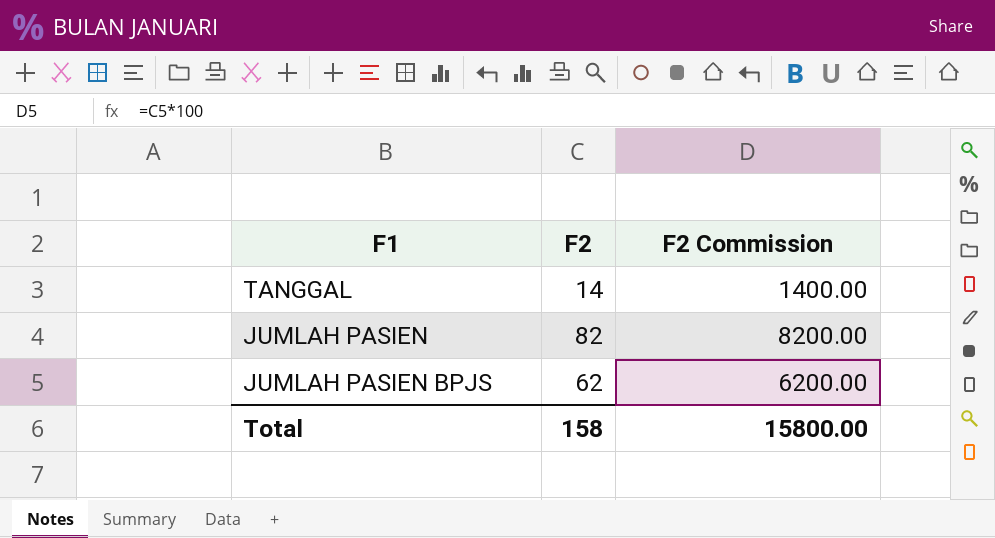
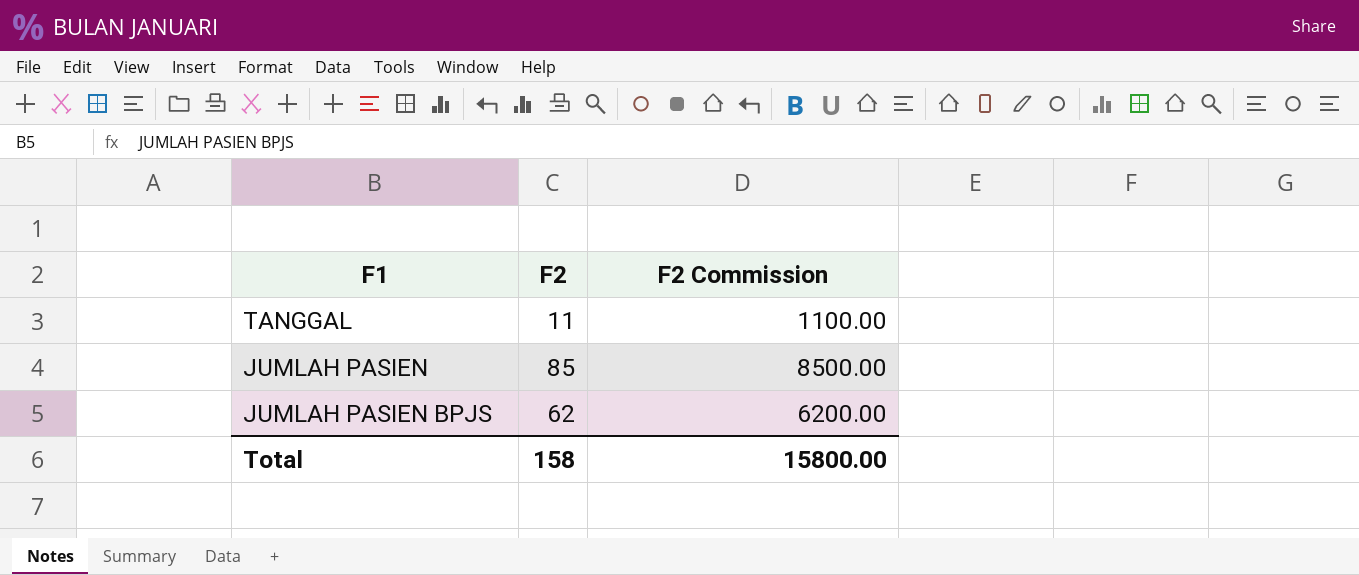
TANGGAL | F2: 14 -> 11
TANGGAL | F2 Commission: 1400.00 -> 1100.00
JUMLAH PASIEN | F2: 82 -> 85
JUMLAH PASIEN | F2 Commission: 8200.00 -> 8500.00

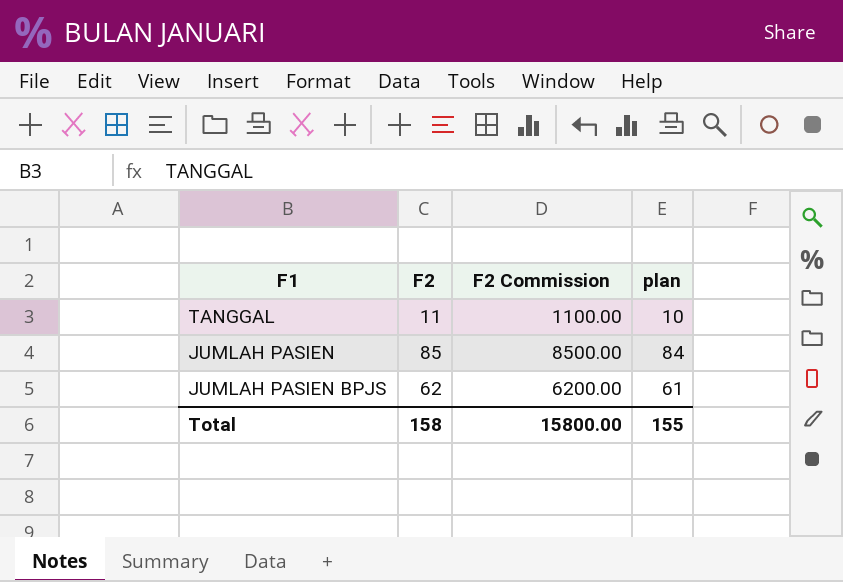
column plan | formula: none -> [F2] - 1

